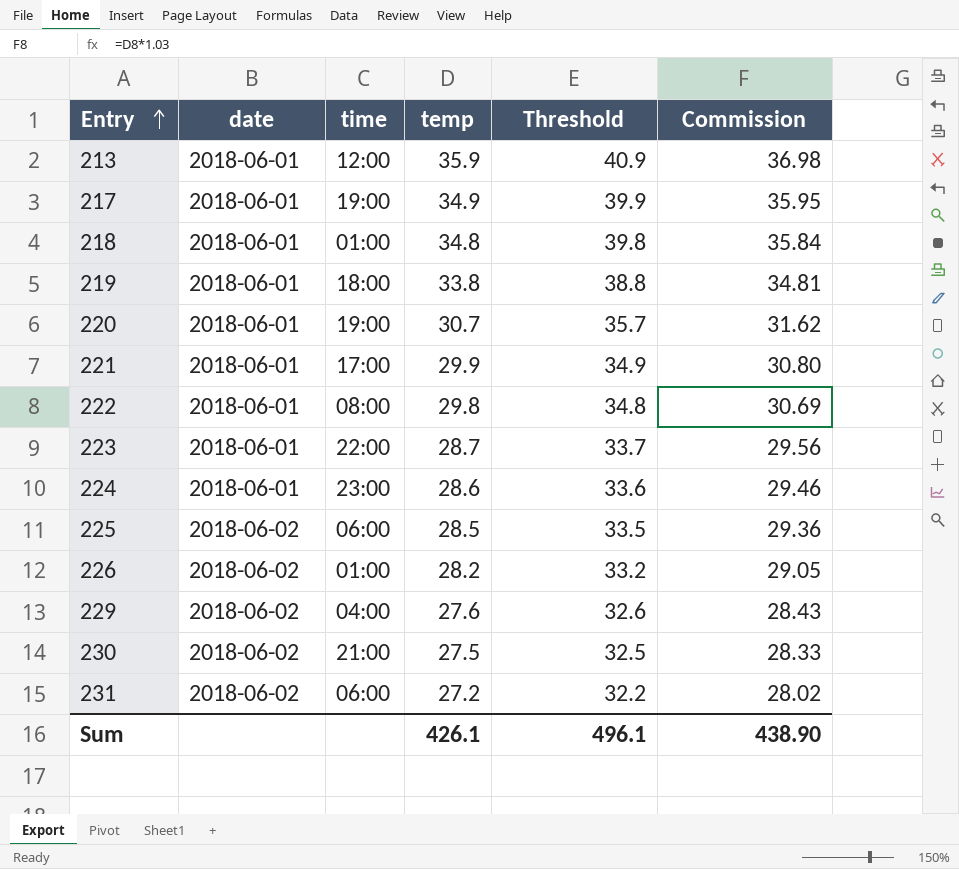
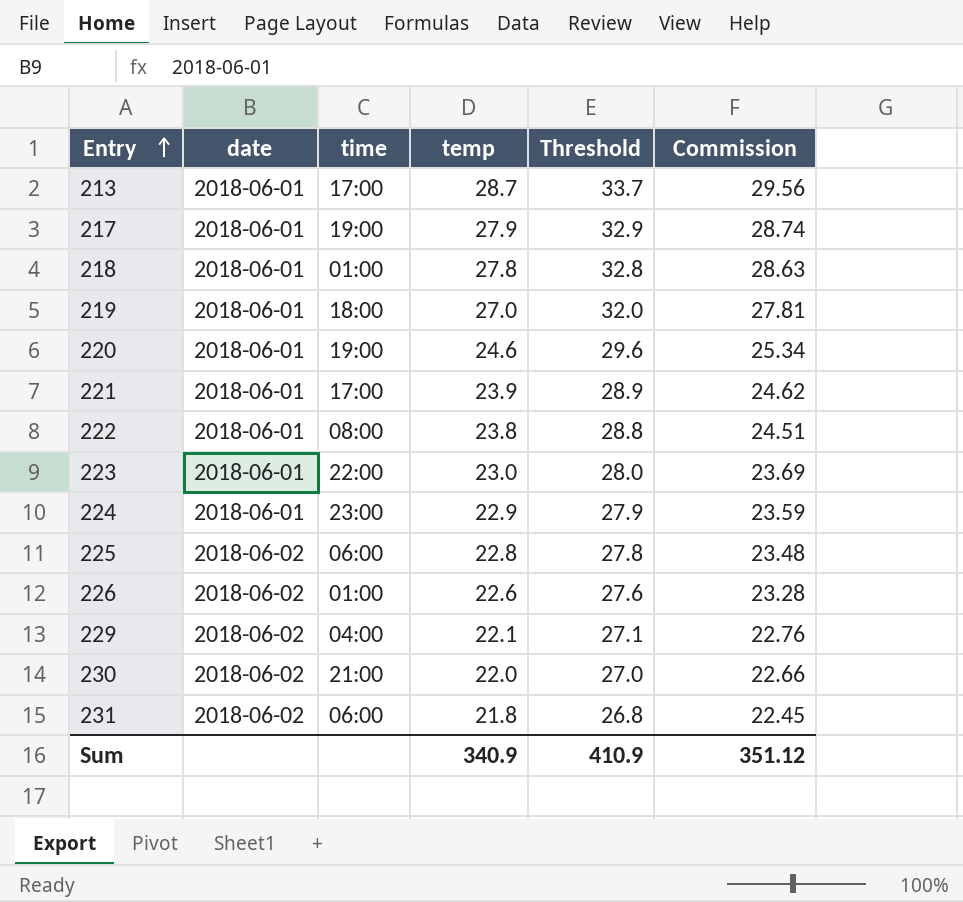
213 | time: 12:00 -> 17:00
213 | temp: 35.9 -> 28.7
213 | Threshold: 40.9 -> 33.7
213 | Commission: 36.98 -> 29.56
217 | temp: 34.9 -> 27.9
217 | Threshold: 39.9 -> 32.9
217 | Commission: 35.95 -> 28.74
218 | temp: 34.8 -> 27.8
218 | Threshold: 39.8 -> 32.8
218 | Commission: 35.84 -> 28.63
219 | temp: 33.8 -> 27.0
219 | Threshold: 38.8 -> 32.0
219 | Commission: 34.81 -> 27.81
220 | temp: 30.7 -> 24.6
220 | Threshold: 35.7 -> 29.6
220 | Commission: 31.62 -> 25.34
221 | temp: 29.9 -> 23.9
221 | Threshold: 34.9 -> 28.9
221 | Commission: 30.80 -> 24.62
222 | temp: 29.8 -> 23.8
222 | Threshold: 34.8 -> 28.8
222 | Commission: 30.69 -> 24.51
223 | temp: 28.7 -> 23.0
223 | Threshold: 33.7 -> 28.0
223 | Commission: 29.56 -> 23.69
224 | temp: 28.6 -> 22.9
224 | Threshold: 33.6 -> 27.9
224 | Commission: 29.46 -> 23.59
225 | temp: 28.5 -> 22.8
225 | Threshold: 33.5 -> 27.8
225 | Commission: 29.36 -> 23.48
226 | temp: 28.2 -> 22.6
226 | Threshold: 33.2 -> 27.6
226 | Commission: 29.05 -> 23.28
229 | temp: 27.6 -> 22.1
229 | Threshold: 32.6 -> 27.1
229 | Commission: 28.43 -> 22.76
230 | temp: 27.5 -> 22.0
230 | Threshold: 32.5 -> 27.0
230 | Commission: 28.33 -> 22.66
231 | temp: 27.2 -> 21.8
231 | Threshold: 32.2 -> 26.8
231 | Commission: 28.02 -> 22.45
Sum | temp: 426.1 -> 340.9
Sum | Threshold: 496.1 -> 410.9
Sum | Commission: 438.90 -> 351.12

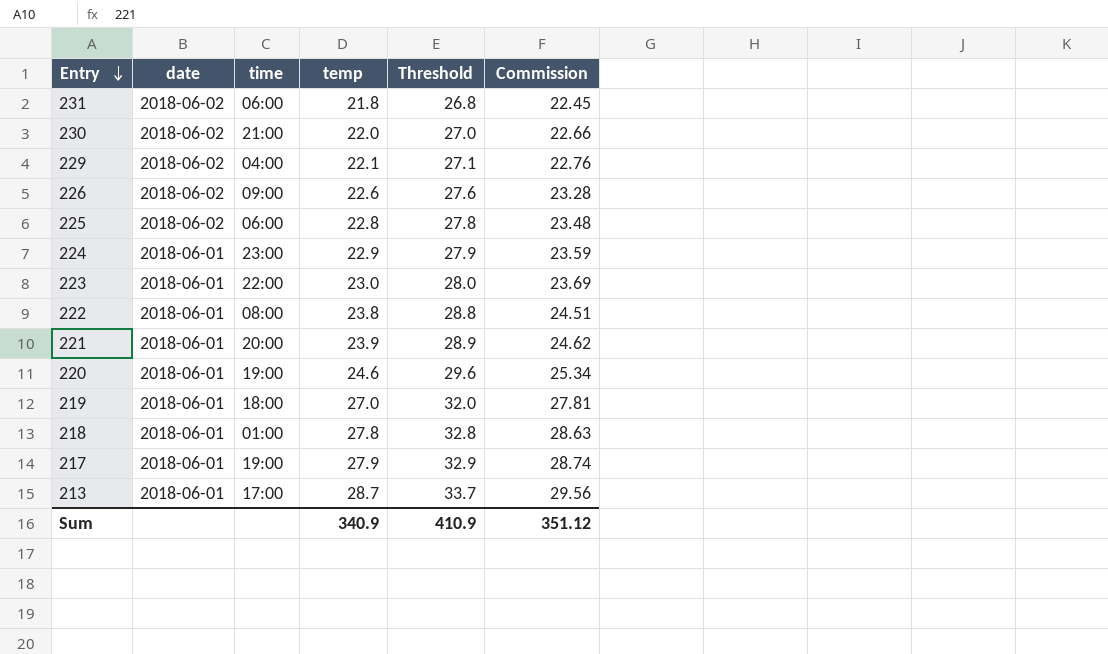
row order: Entry ascending -> Entry descending
226 | time: 01:00 -> 09:00
221 | time: 17:00 -> 20:00

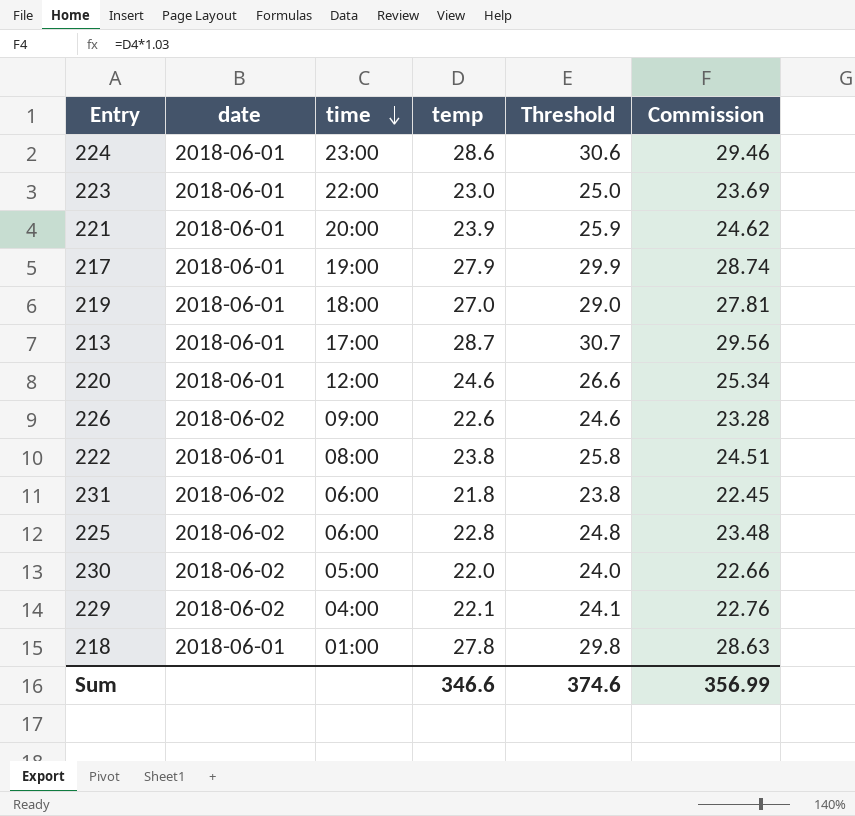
row order: Entry descending -> time descending
column Threshold | formula: [temp] + 5 -> [temp] + 2
224 | temp: 22.9 -> 28.6
224 | Commission: 23.59 -> 29.46
220 | time: 19:00 -> 12:00
230 | time: 21:00 -> 05:00
Sum | temp: 340.9 -> 346.6
Sum | Threshold: 410.9 -> 374.6
Sum | Commission: 351.12 -> 356.99

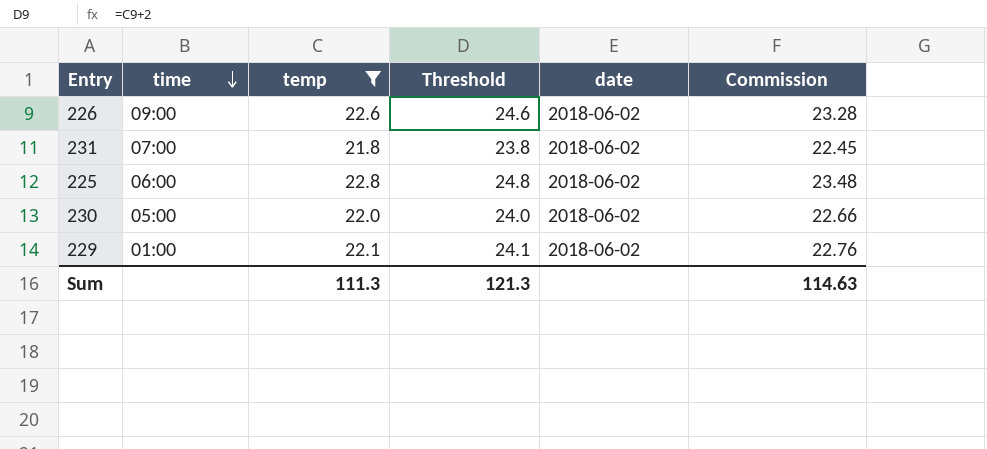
filter: none -> temp <= 22.8
column date | position: 2 -> 5
231 | time: 06:00 -> 07:00
229 | time: 04:00 -> 01:00
Sum | temp: 346.6 -> 111.3
Sum | Threshold: 374.6 -> 121.3
Sum | Commission: 356.99 -> 114.63

